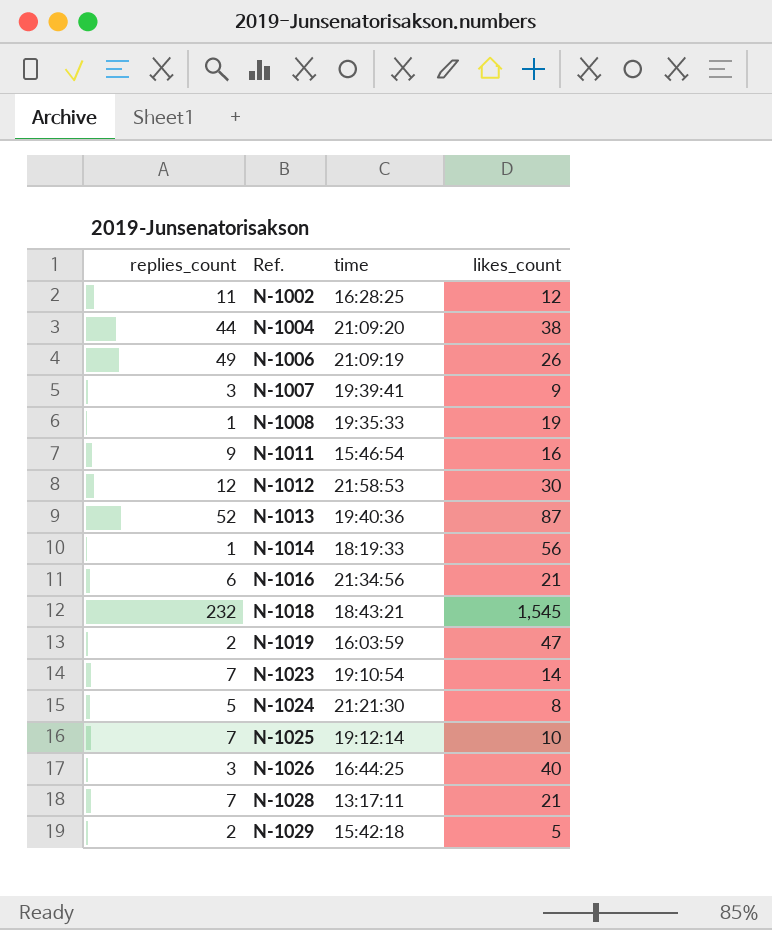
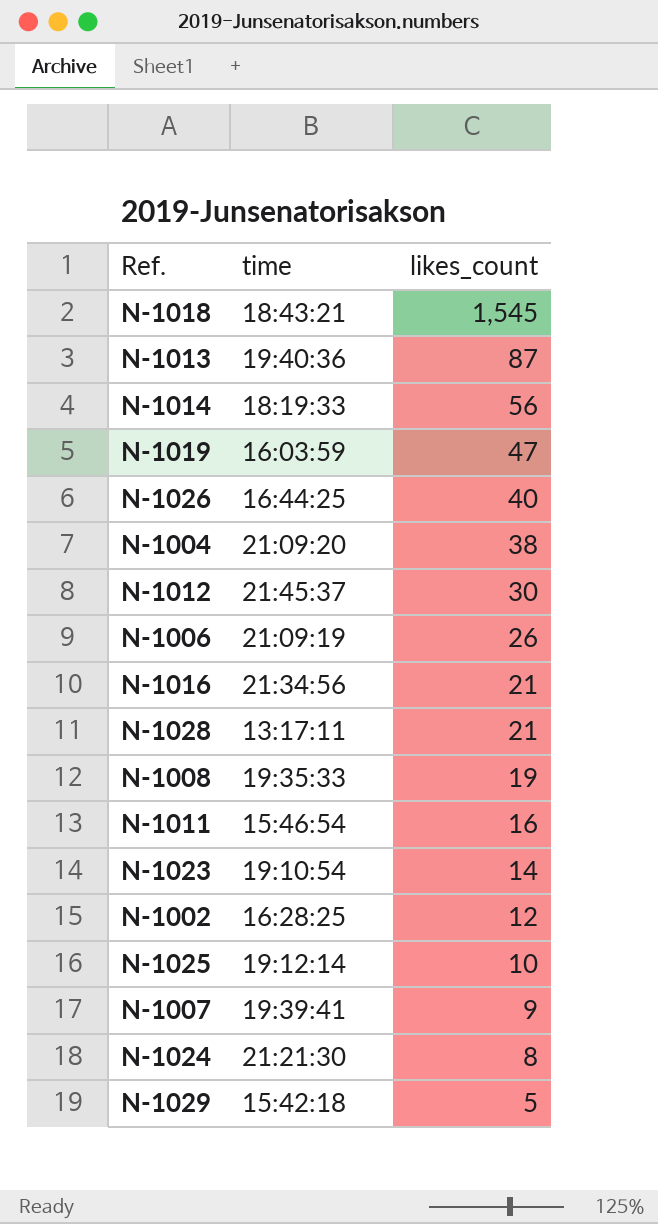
row order: Ref. ascending -> likes_count descending
column replies_count | position: 1 -> none
N-1012 | time: 21:58:53 -> 21:45:37

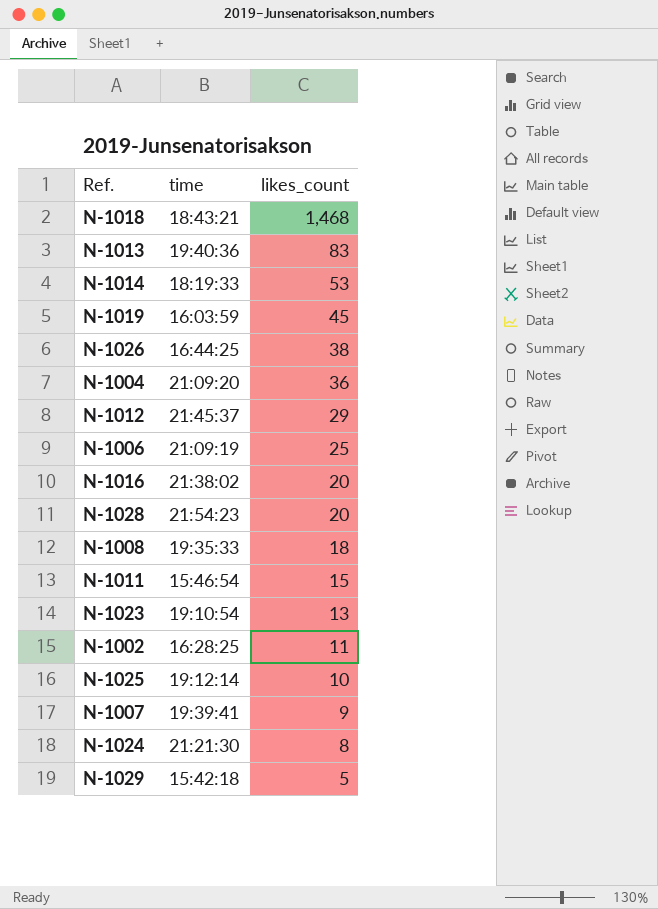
N-1018 | likes_count: 1,545 -> 1,468
N-1013 | likes_count: 87 -> 83
N-1014 | likes_count: 56 -> 53
N-1019 | likes_count: 47 -> 45
N-1026 | likes_count: 40 -> 38
N-1004 | likes_count: 38 -> 36
N-1012 | likes_count: 30 -> 29
N-1006 | likes_count: 26 -> 25
N-1016 | time: 21:34:56 -> 21:38:02
N-1016 | likes_count: 21 -> 20
N-1028 | time: 13:17:11 -> 21:54:23
N-1028 | likes_count: 21 -> 20
N-1008 | likes_count: 19 -> 18
N-1011 | likes_count: 16 -> 15
N-1023 | likes_count: 14 -> 13
N-1002 | likes_count: 12 -> 11

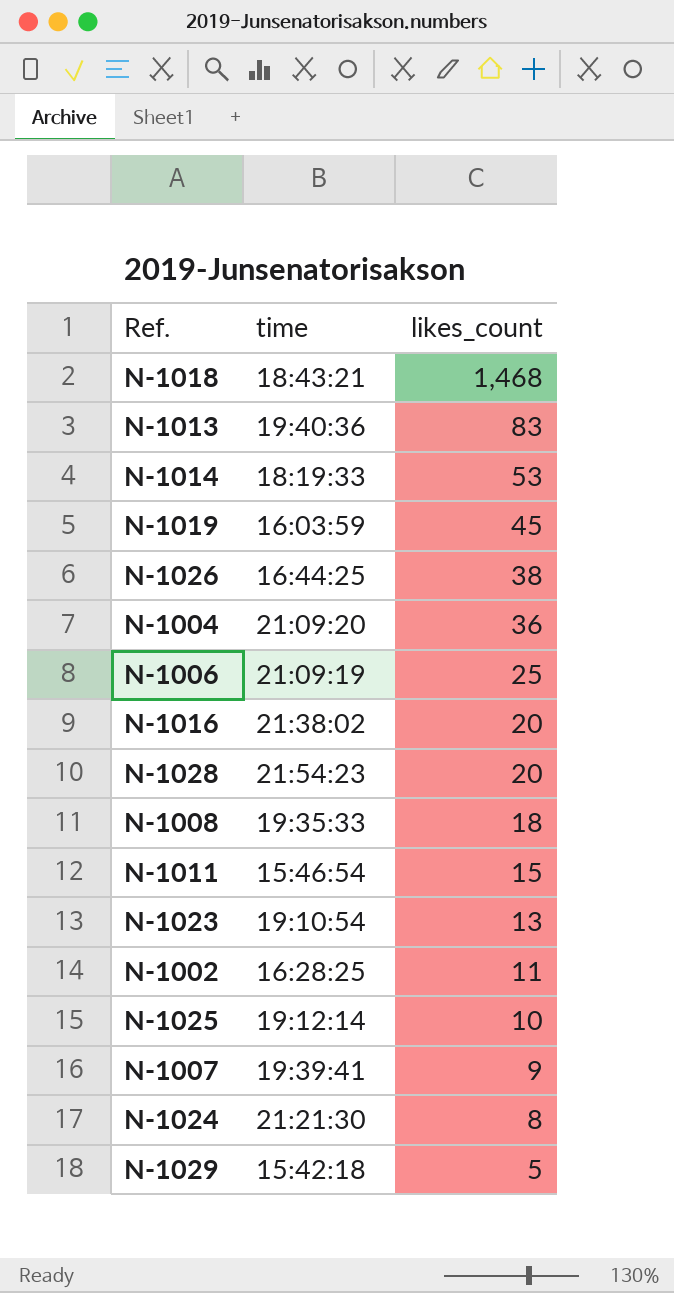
row N-1012: 21:45:37 | 29 -> none

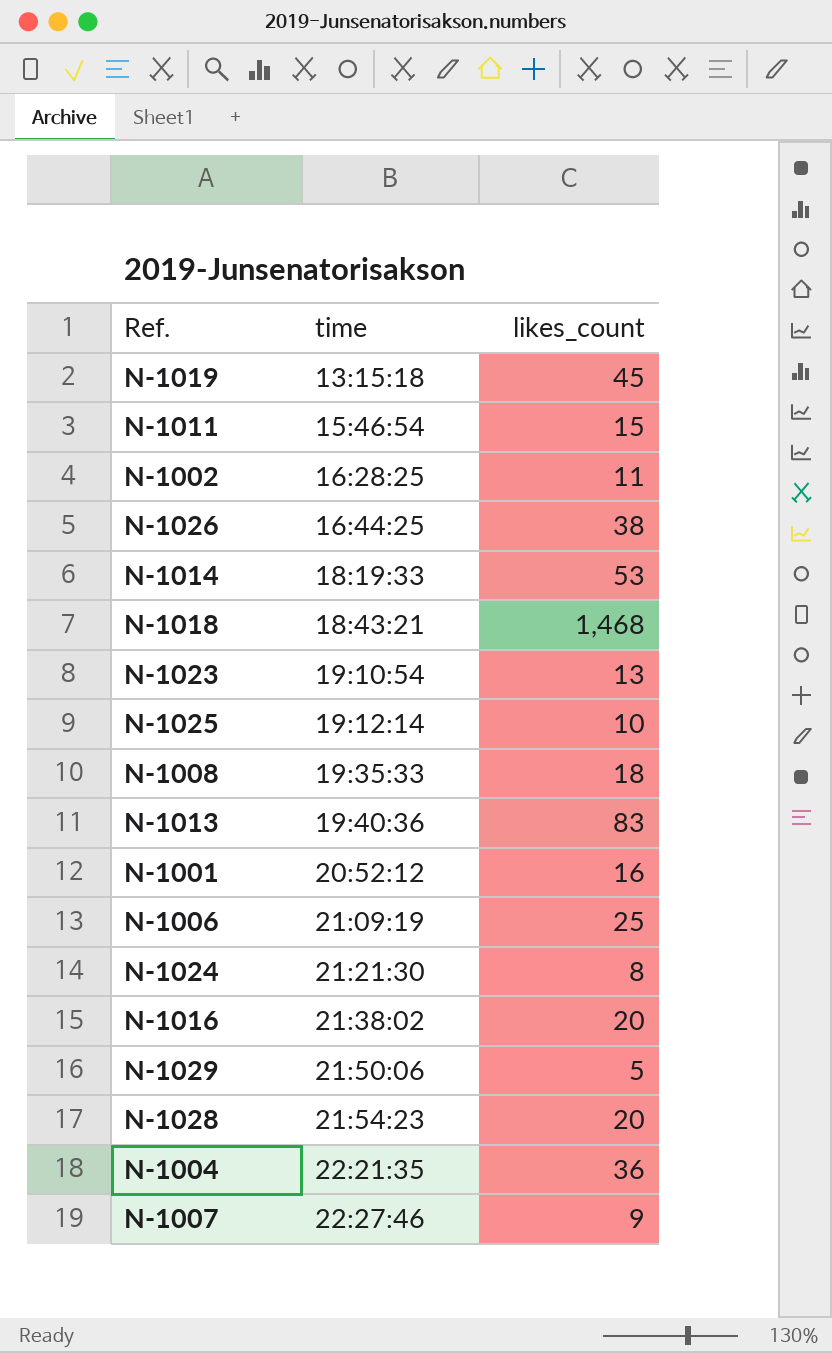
row order: likes_count descending -> time ascending
N-1019 | time: 16:03:59 -> 13:15:18
row N-1001: none -> 20:52:12 | 16
N-1029 | time: 15:42:18 -> 21:50:06
N-1004 | time: 21:09:20 -> 22:21:35
N-1007 | time: 19:39:41 -> 22:27:46

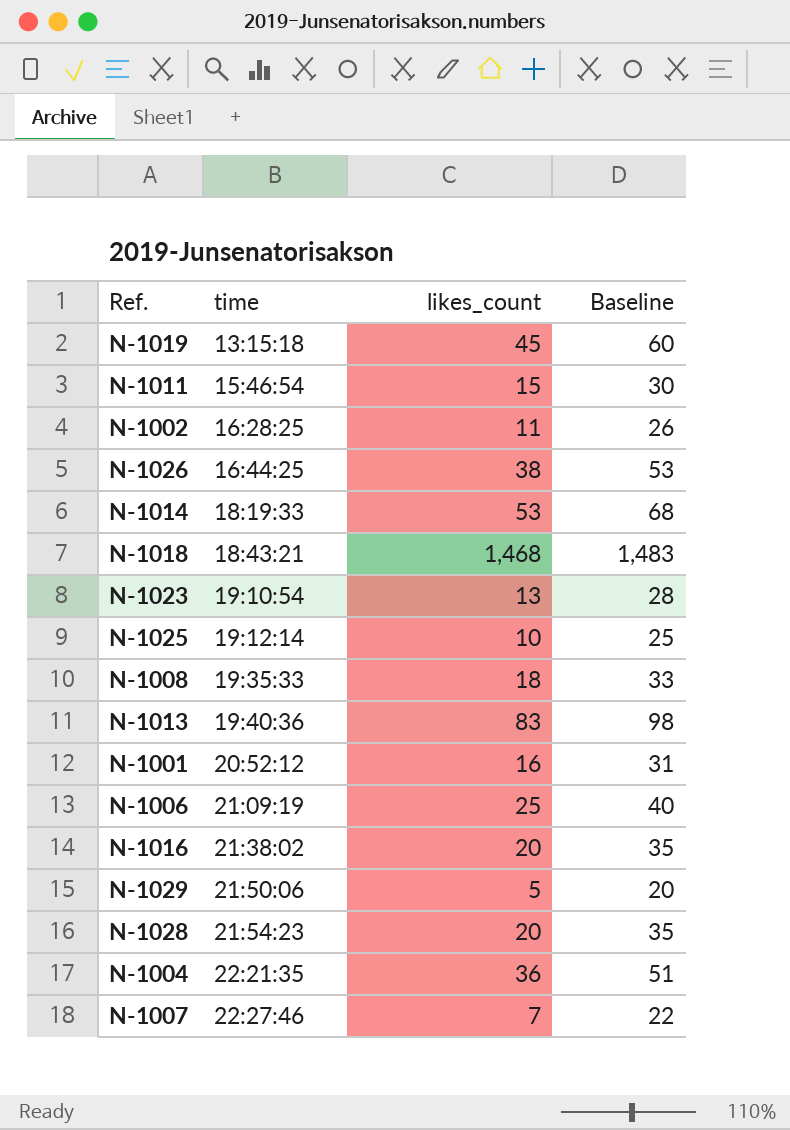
column Baseline | formula: none -> [likes_count] + 15
row N-1024: 21:21:30 | 8 -> none
N-1007 | likes_count: 9 -> 7

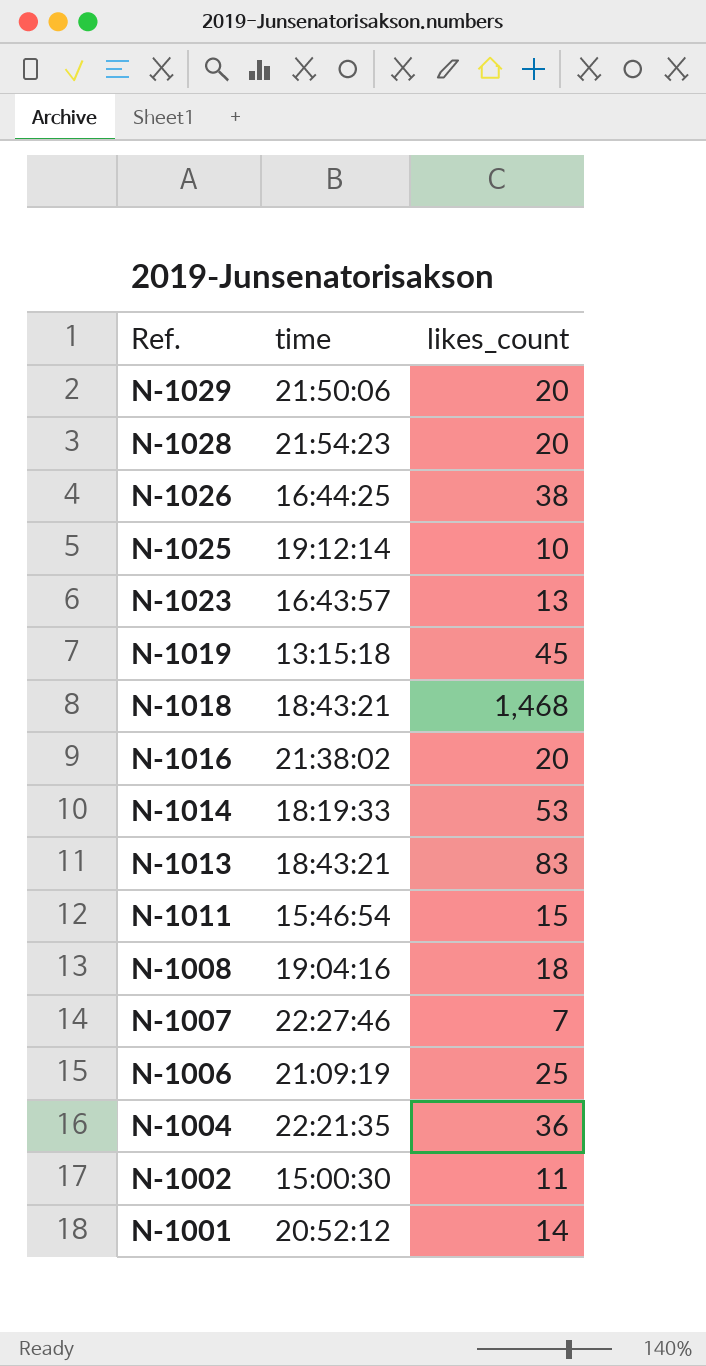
row order: time ascending -> Ref. descending
column Baseline | formula: [likes_count] + 15 -> none
N-1029 | likes_count: 5 -> 20
N-1023 | time: 19:10:54 -> 16:43:57
N-1013 | time: 19:40:36 -> 18:43:21
N-1008 | time: 19:35:33 -> 19:04:16
N-1002 | time: 16:28:25 -> 15:00:30
N-1001 | likes_count: 16 -> 14

